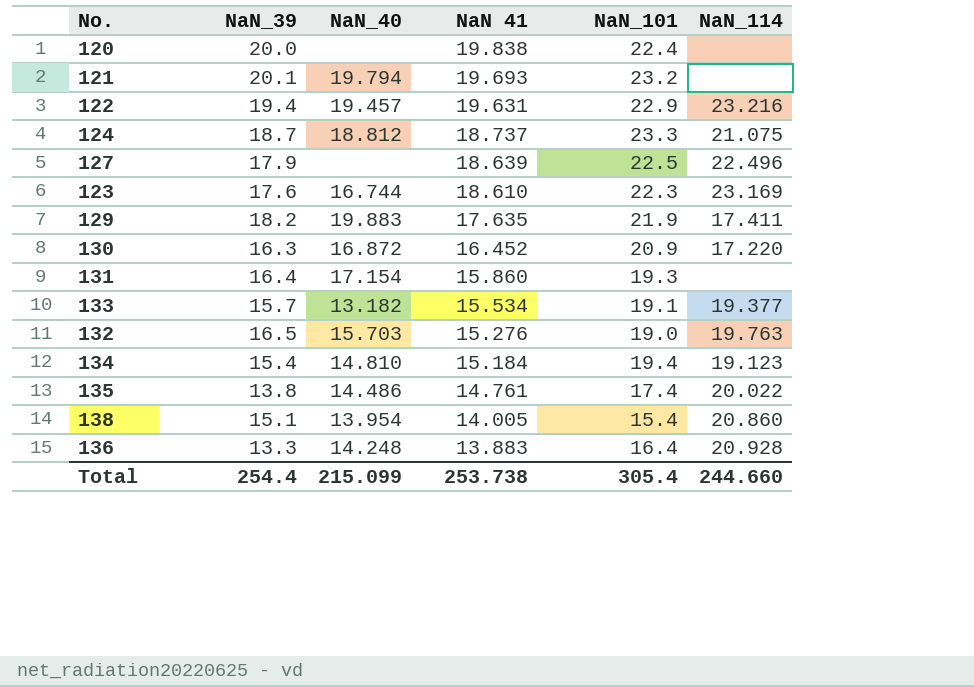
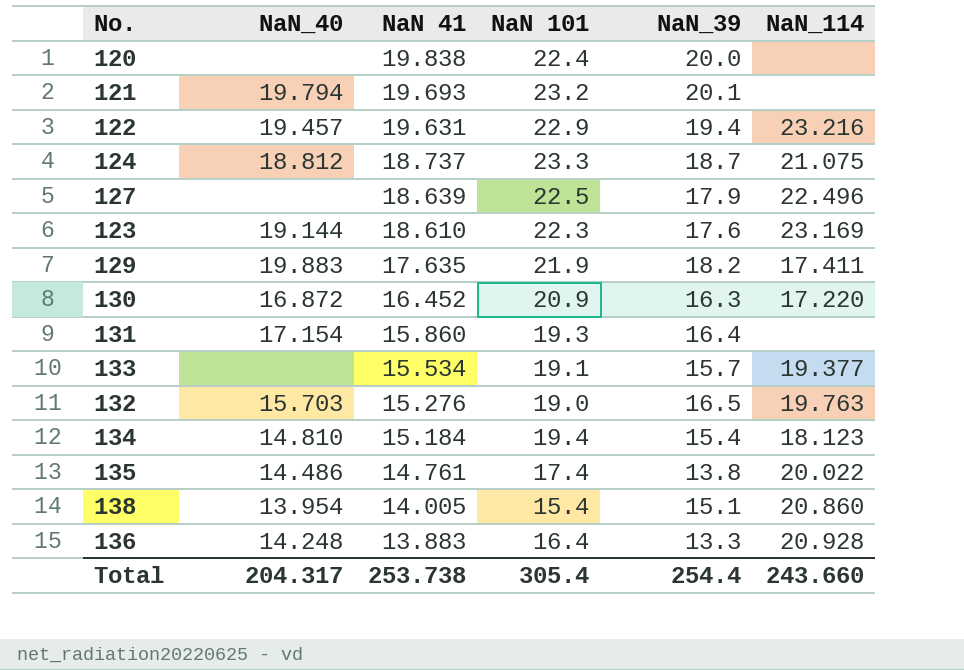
column name: NaN_101 -> NaN 101
column NaN_39 | position: 2 -> 5
123 | NaN_40: 16.744 -> 19.144
133 | NaN_40: 13.182 -> none
134 | NaN_114: 19.123 -> 18.123
Total | NaN_40: 215.099 -> 204.317
Total | NaN_114: 244.660 -> 243.660

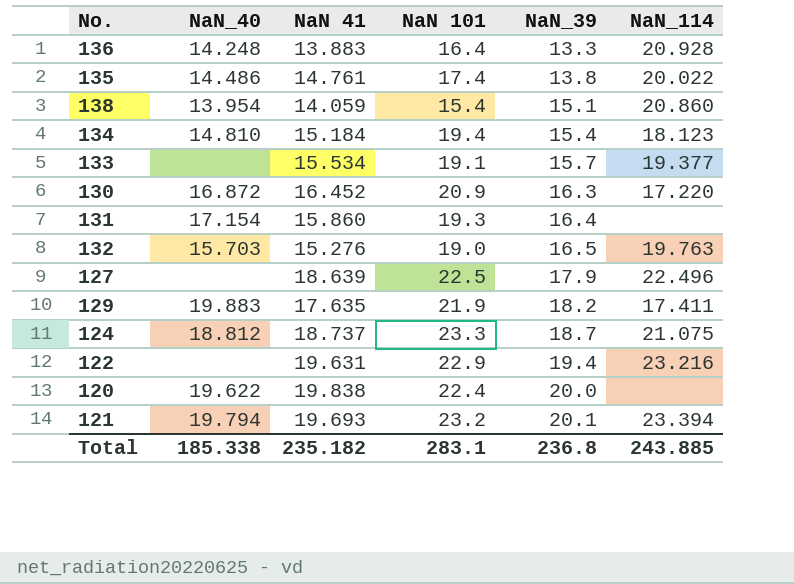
row order: NaN 41 descending -> NaN_39 ascending
row 123: 19.144 | 18.610 | 22.3 | 17.6 | 23.169 -> none
138 | NaN 41: 14.005 -> 14.059
122 | NaN_40: 19.457 -> none
120 | NaN_40: none -> 19.622
121 | NaN_114: none -> 23.394
Total | NaN_40: 204.317 -> 185.338
Total | NaN 41: 253.738 -> 235.182
Total | NaN 101: 305.4 -> 283.1
Total | NaN_39: 254.4 -> 236.8
Total | NaN_114: 243.660 -> 243.885

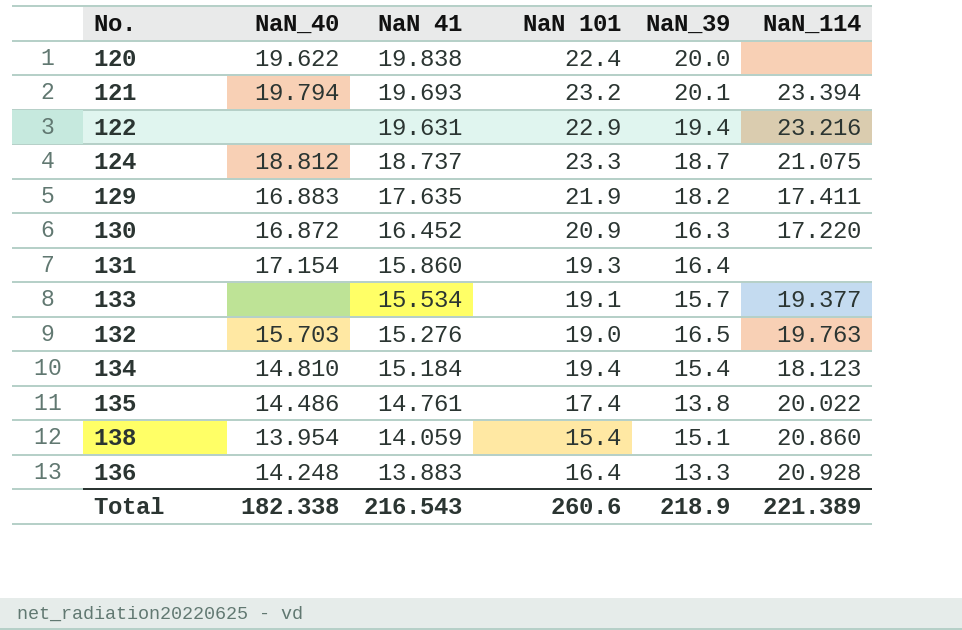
row order: NaN_39 ascending -> NaN 41 descending
row 127: none | 18.639 | 22.5 | 17.9 | 22.496 -> none
129 | NaN_40: 19.883 -> 16.883
Total | NaN_40: 185.338 -> 182.338
Total | NaN 41: 235.182 -> 216.543
Total | NaN 101: 283.1 -> 260.6
Total | NaN_39: 236.8 -> 218.9
Total | NaN_114: 243.885 -> 221.389

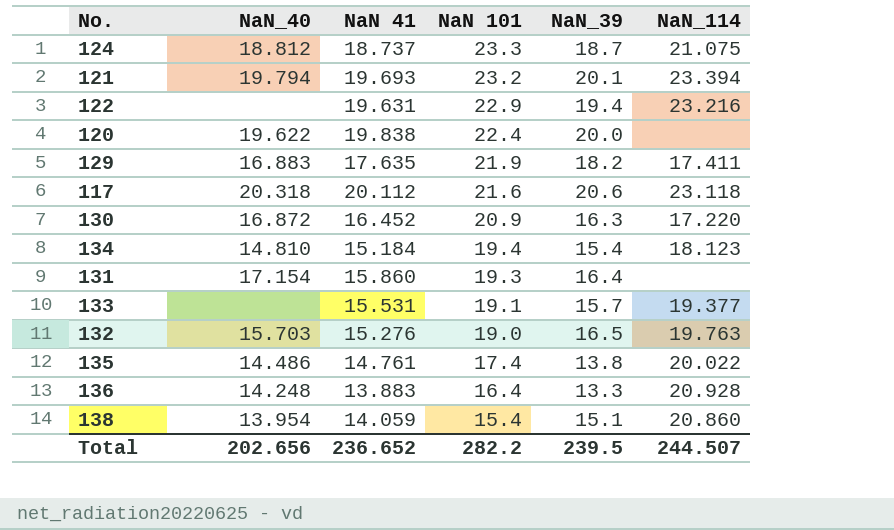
row order: NaN 41 descending -> NaN 101 descending
row 117: none -> 20.318 | 20.112 | 21.6 | 20.6 | 23.118
133 | NaN 41: 15.534 -> 15.531
Total | NaN_40: 182.338 -> 202.656
Total | NaN 41: 216.543 -> 236.652
Total | NaN 101: 260.6 -> 282.2
Total | NaN_39: 218.9 -> 239.5
Total | NaN_114: 221.389 -> 244.507

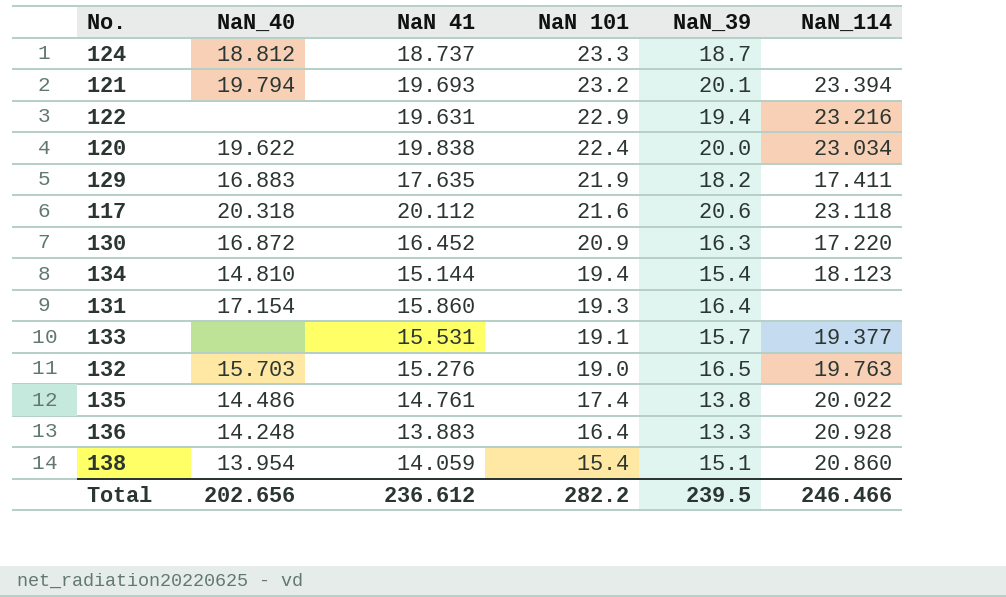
124 | NaN_114: 21.075 -> none
120 | NaN_114: none -> 23.034
134 | NaN 41: 15.184 -> 15.144
Total | NaN 41: 236.652 -> 236.612
Total | NaN_114: 244.507 -> 246.466

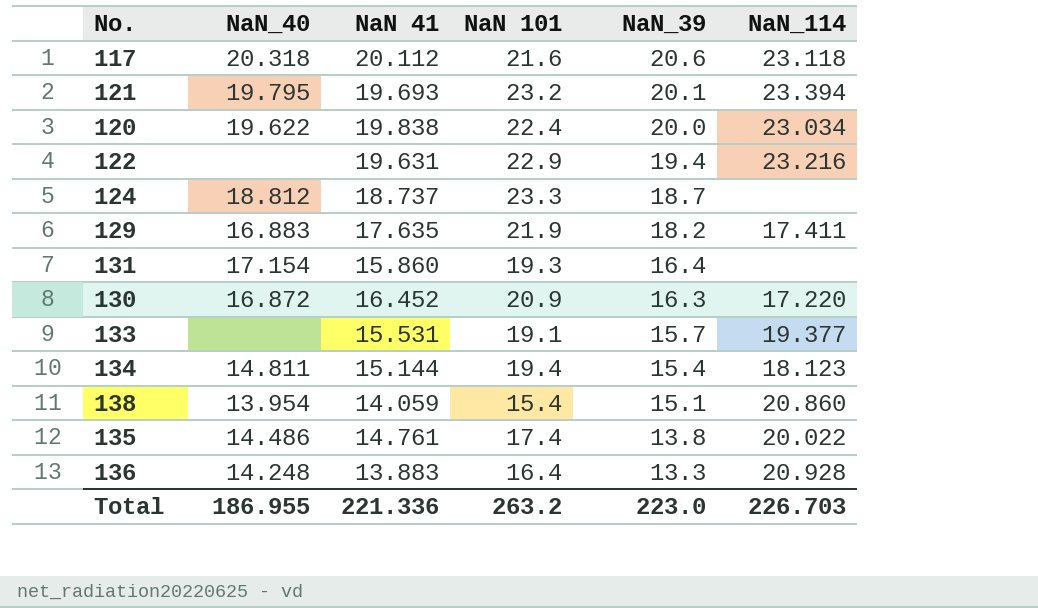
row order: NaN 101 descending -> NaN_39 descending
row 132: 15.703 | 15.276 | 19.0 | 16.5 | 19.763 -> none
121 | NaN_40: 19.794 -> 19.795
134 | NaN_40: 14.810 -> 14.811
Total | NaN_40: 202.656 -> 186.955
Total | NaN 41: 236.612 -> 221.336
Total | NaN 101: 282.2 -> 263.2
Total | NaN_39: 239.5 -> 223.0
Total | NaN_114: 246.466 -> 226.703

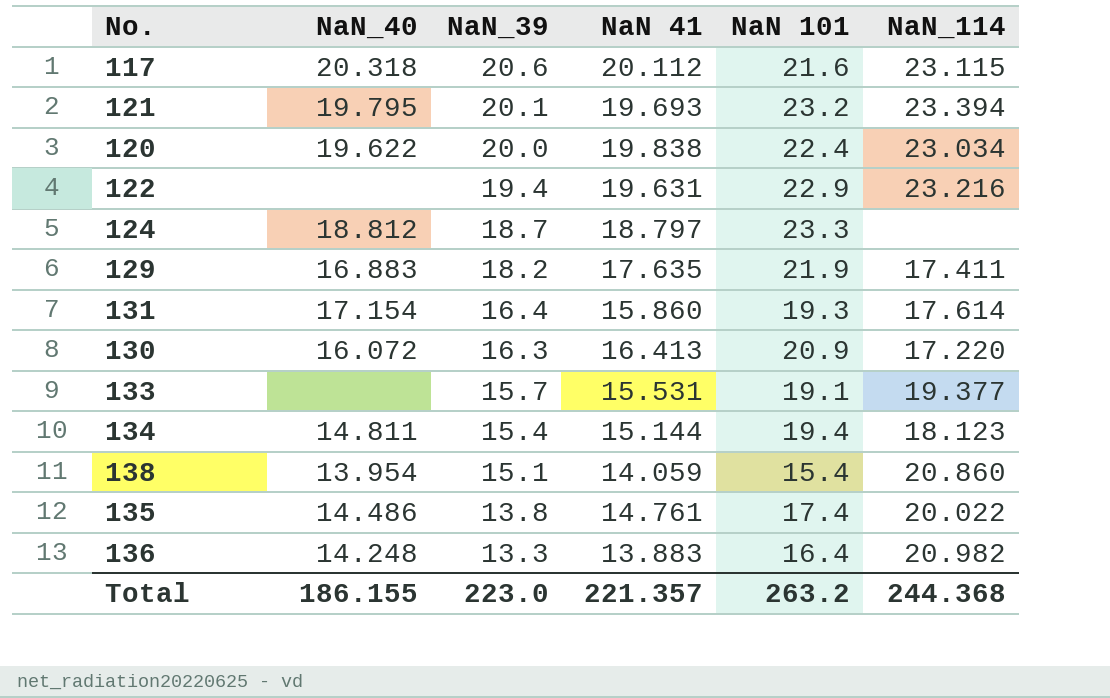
column NaN_39 | position: 5 -> 3
117 | NaN_114: 23.118 -> 23.115
124 | NaN 41: 18.737 -> 18.797
131 | NaN_114: none -> 17.614
130 | NaN_40: 16.872 -> 16.072
130 | NaN 41: 16.452 -> 16.413
136 | NaN_114: 20.928 -> 20.982
Total | NaN_40: 186.955 -> 186.155
Total | NaN 41: 221.336 -> 221.357
Total | NaN_114: 226.703 -> 244.368

